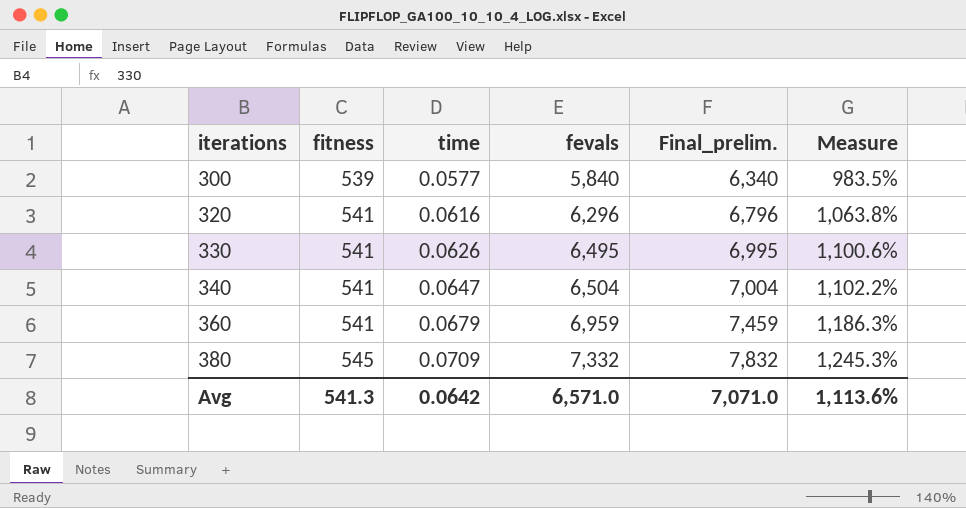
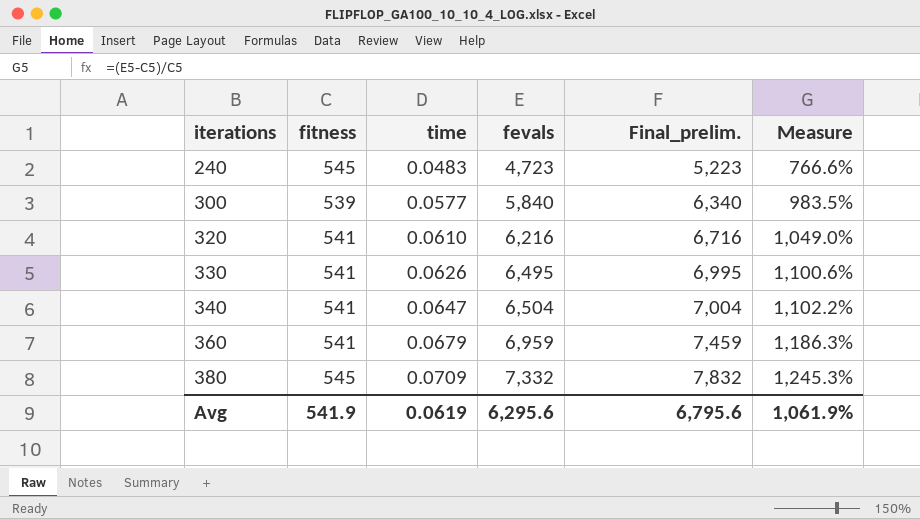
row 240: none -> 545 | 0.0483 | 4,723 | 5,223 | 766.6%
320 | time: 0.0616 -> 0.0610
320 | fevals: 6,296 -> 6,216
320 | Final_prelim.: 6,796 -> 6,716
320 | Measure: 1,063.8% -> 1,049.0%
Avg | fitness: 541.3 -> 541.9
Avg | time: 0.0642 -> 0.0619
Avg | fevals: 6,571.0 -> 6,295.6
Avg | Final_prelim.: 7,071.0 -> 6,795.6
Avg | Measure: 1,113.6% -> 1,061.9%

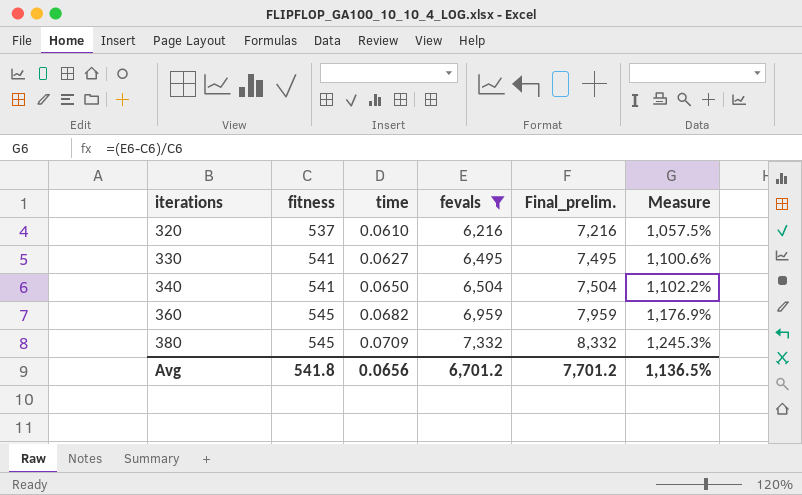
filter: none -> fevals >= 6,216
column Final_prelim. | formula: [fevals] + 500 -> [fevals] + 1000
320 | fitness: 541 -> 537
320 | Measure: 1,049.0% -> 1,057.5%
330 | time: 0.0626 -> 0.0627
340 | time: 0.0647 -> 0.0650
360 | fitness: 541 -> 545
360 | time: 0.0679 -> 0.0682
360 | Measure: 1,186.3% -> 1,176.9%
Avg | fitness: 541.9 -> 541.8
Avg | time: 0.0619 -> 0.0656
Avg | fevals: 6,295.6 -> 6,701.2
Avg | Final_prelim.: 6,795.6 -> 7,701.2
Avg | Measure: 1,061.9% -> 1,136.5%

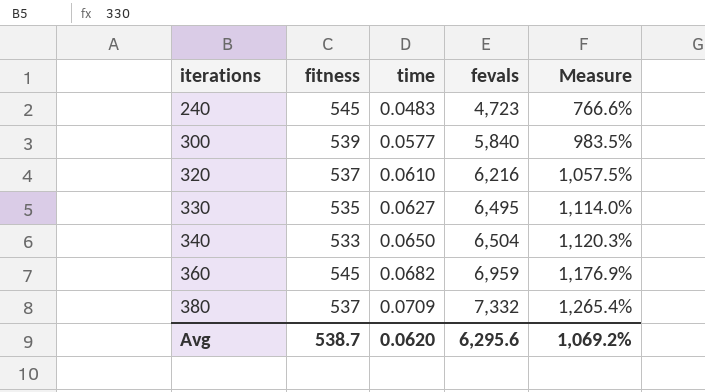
filter: fevals >= 6,216 -> none
column Final_prelim. | formula: [fevals] + 1000 -> none
330 | fitness: 541 -> 535
330 | Measure: 1,100.6% -> 1,114.0%
340 | fitness: 541 -> 533
340 | Measure: 1,102.2% -> 1,120.3%
380 | fitness: 545 -> 537
380 | Measure: 1,245.3% -> 1,265.4%
Avg | fitness: 541.8 -> 538.7
Avg | time: 0.0656 -> 0.0620
Avg | fevals: 6,701.2 -> 6,295.6
Avg | Measure: 1,136.5% -> 1,069.2%

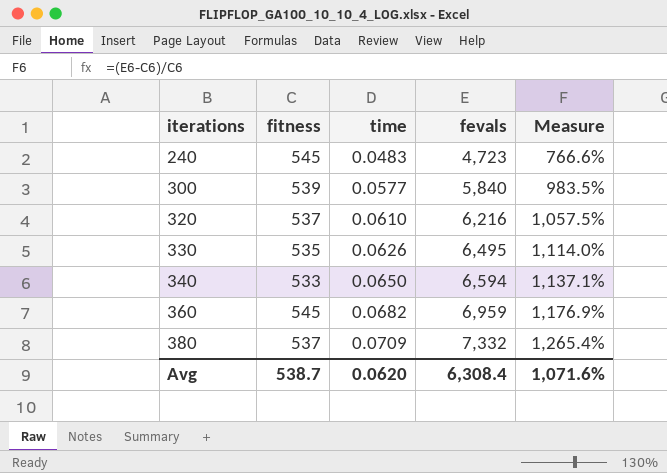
330 | time: 0.0627 -> 0.0626
340 | fevals: 6,504 -> 6,594
340 | Measure: 1,120.3% -> 1,137.1%
Avg | fevals: 6,295.6 -> 6,308.4
Avg | Measure: 1,069.2% -> 1,071.6%

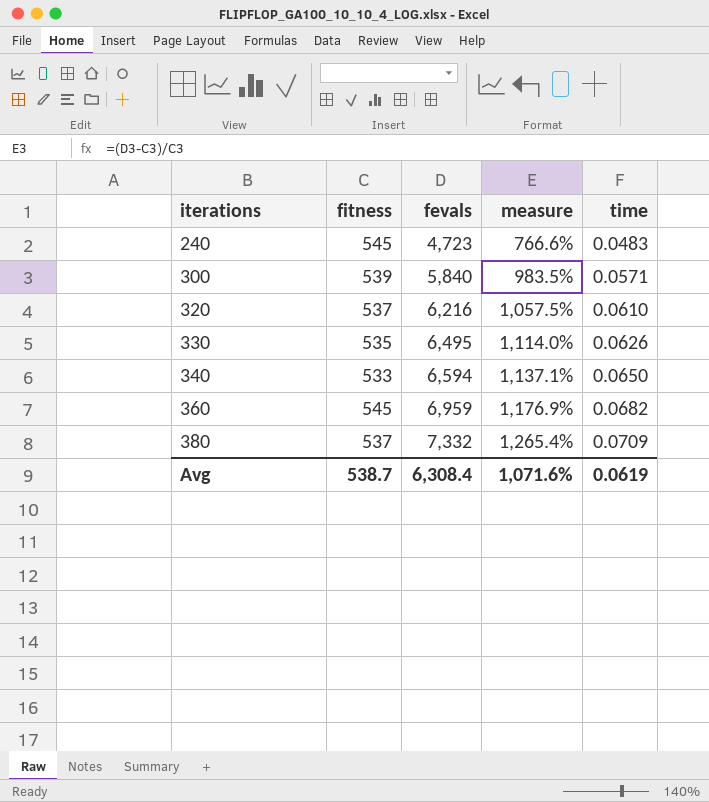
column name: Measure -> measure
column time | position: 3 -> 5
300 | time: 0.0577 -> 0.0571
Avg | time: 0.0620 -> 0.0619

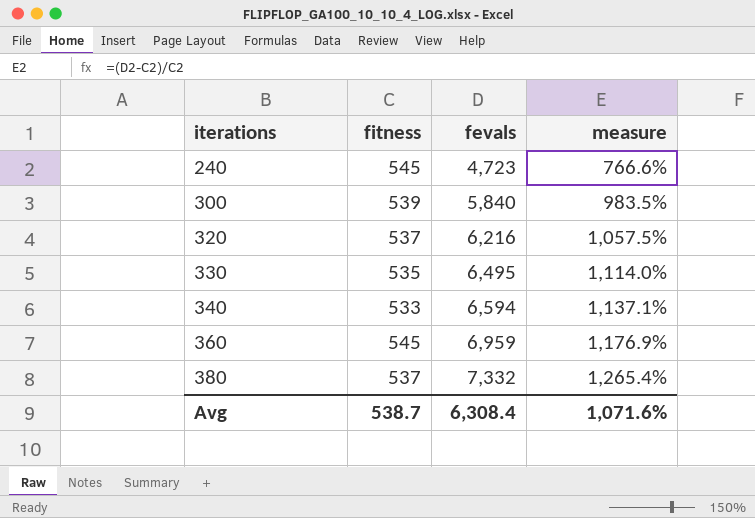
column time | position: 5 -> none

